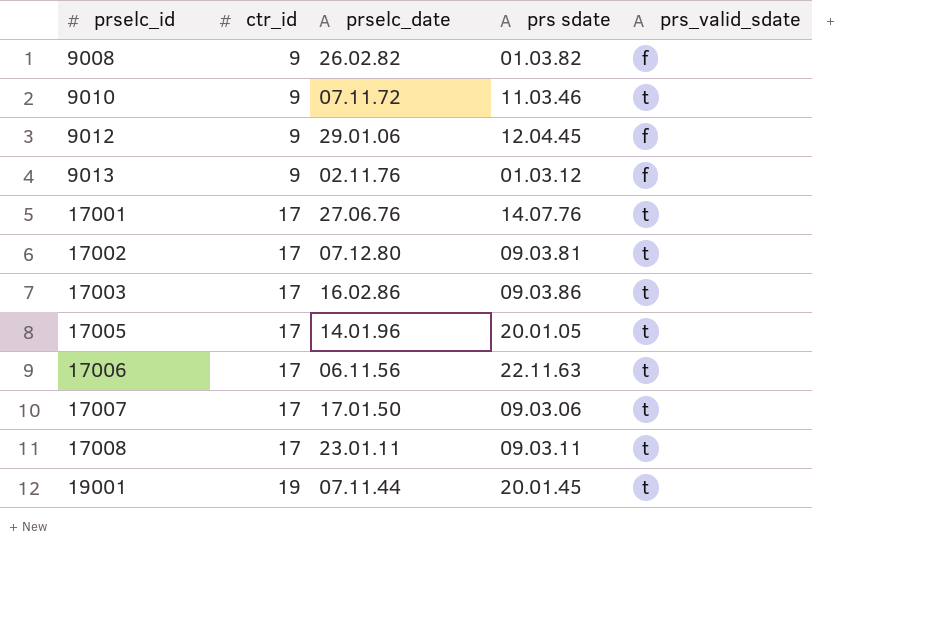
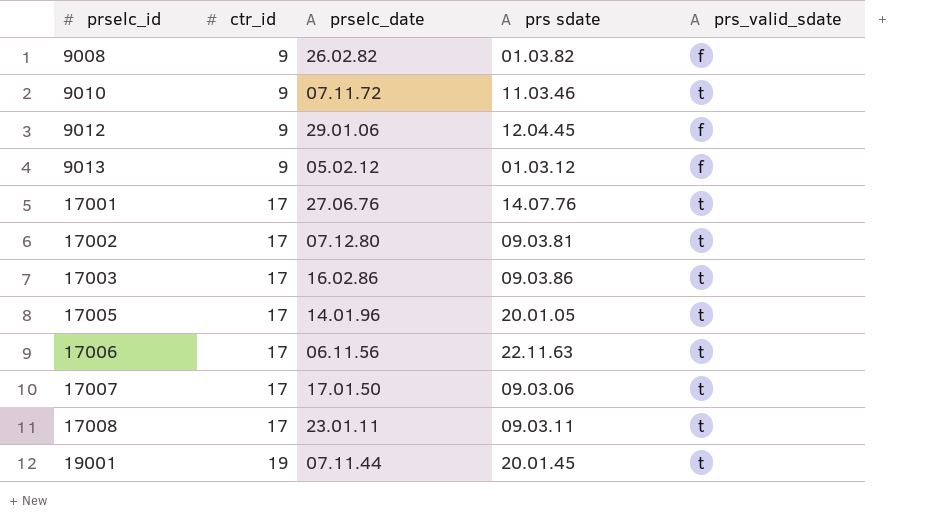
9013 | prselc_date: 02.11.76 -> 05.02.12

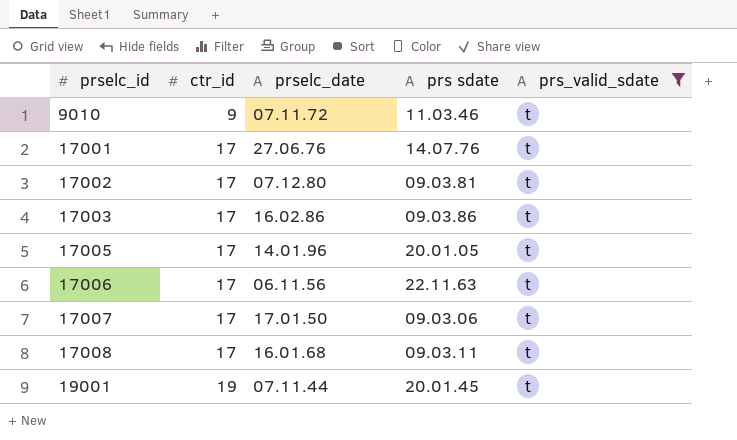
filter: none -> prs_valid_sdate = t
17008 | prselc_date: 23.01.11 -> 16.01.68

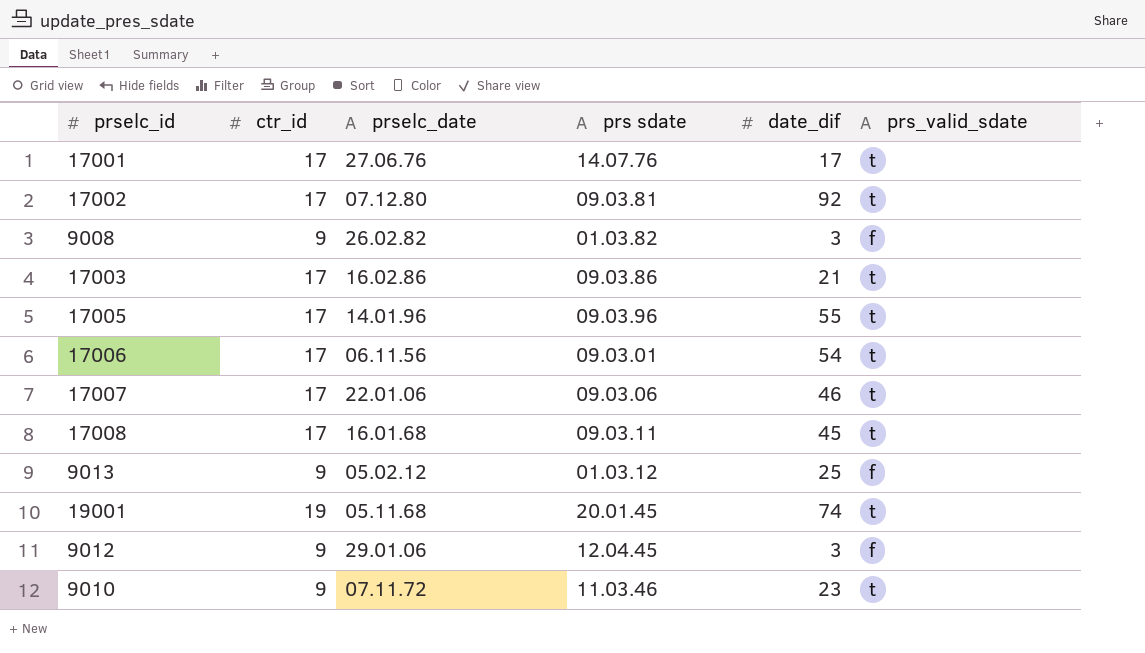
filter: prs_valid_sdate = t -> none
row order: prselc_id ascending -> prs sdate ascending
column date_dif | position: none -> 5
17005 | prs sdate: 20.01.05 -> 09.03.96
17006 | prs sdate: 22.11.63 -> 09.03.01
17007 | prselc_date: 17.01.50 -> 22.01.06
19001 | prselc_date: 07.11.44 -> 05.11.68

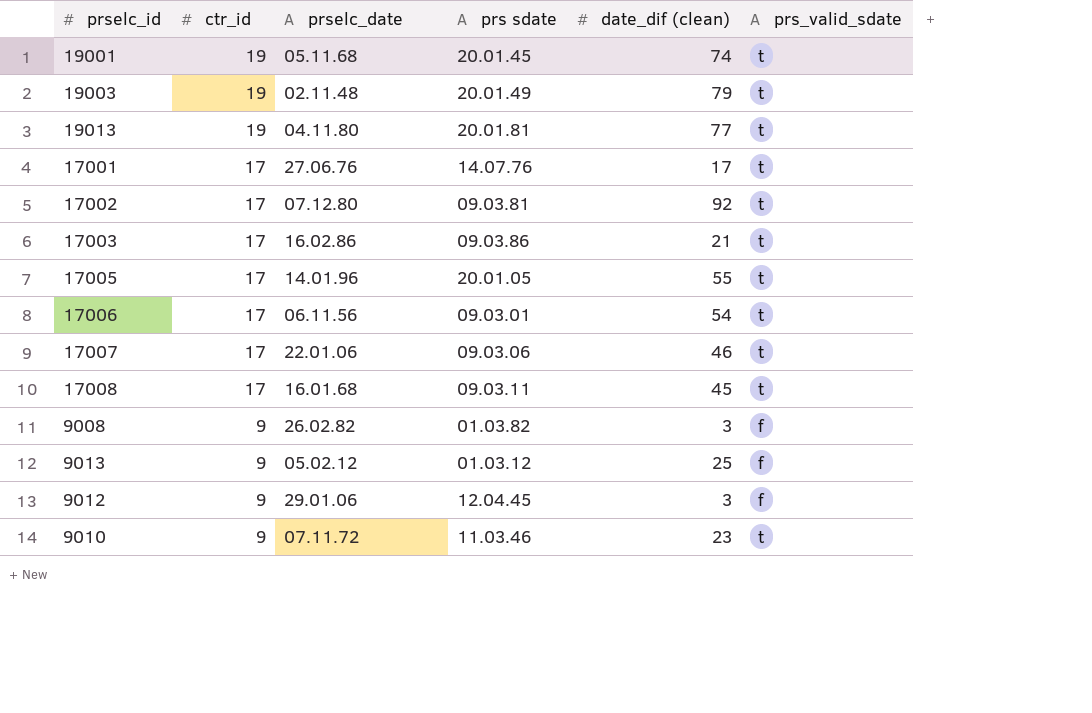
row order: prs sdate ascending -> ctr_id descending
column name: date_dif -> date_dif (clean)
row 19003: none -> 19 | 02.11.48 | 20.01.49 | 79 | t
row 19013: none -> 19 | 04.11.80 | 20.01.81 | 77 | t
17005 | prs sdate: 09.03.96 -> 20.01.05

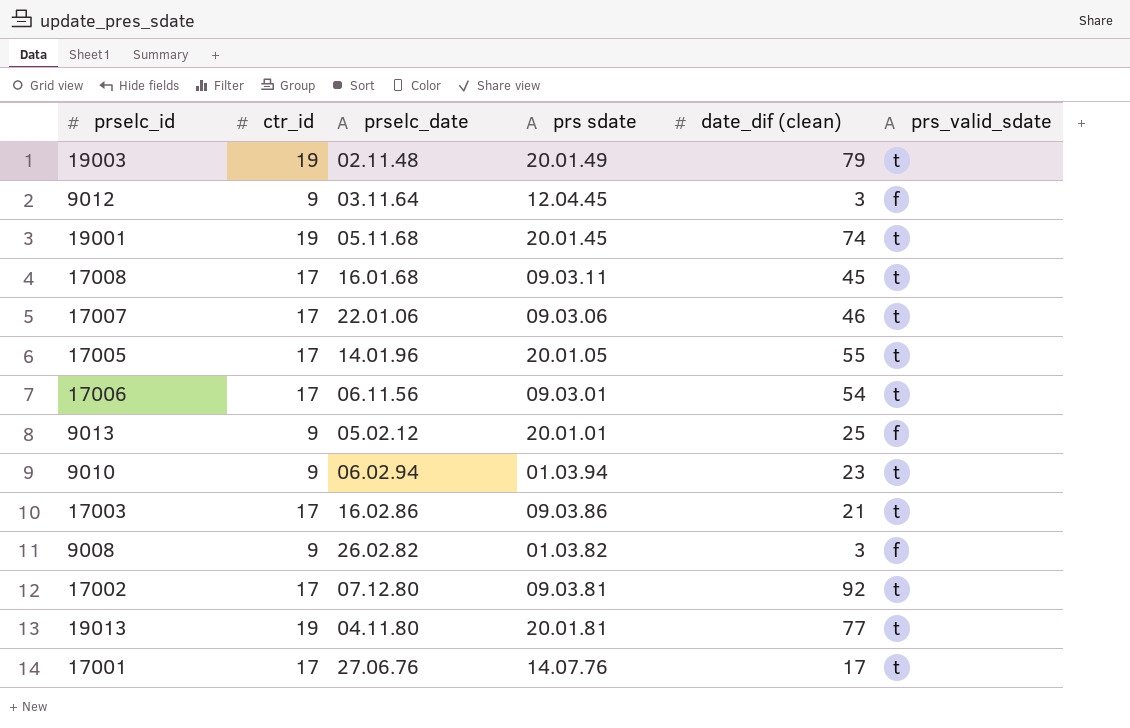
row order: ctr_id descending -> prs sdate descending
9012 | prselc_date: 29.01.06 -> 03.11.64
9013 | prs sdate: 01.03.12 -> 20.01.01
9010 | prselc_date: 07.11.72 -> 06.02.94
9010 | prs sdate: 11.03.46 -> 01.03.94

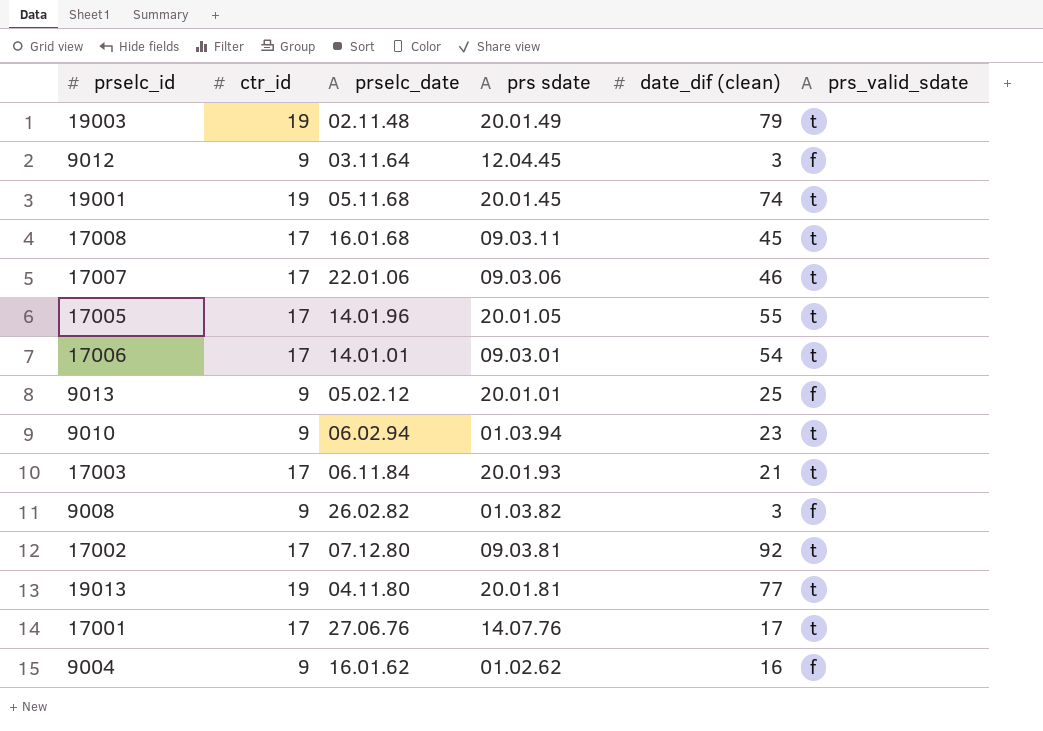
17006 | prselc_date: 06.11.56 -> 14.01.01
17003 | prselc_date: 16.02.86 -> 06.11.84
17003 | prs sdate: 09.03.86 -> 20.01.93
row 9004: none -> 9 | 16.01.62 | 01.02.62 | 16 | f

